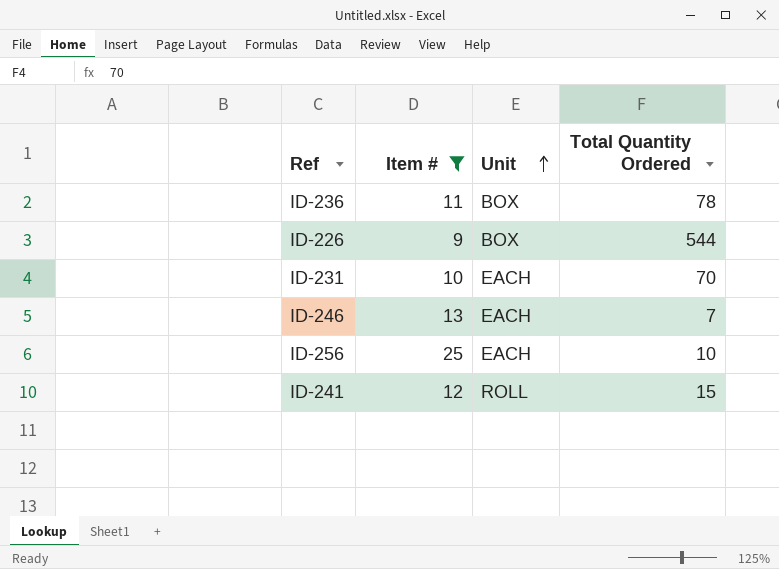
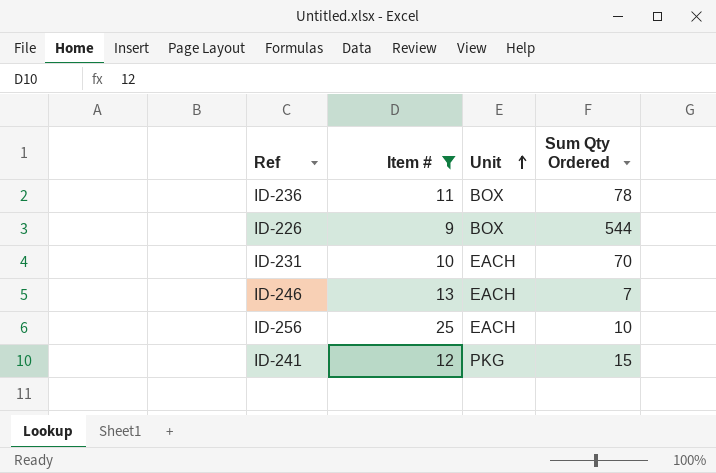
column name: Total Quantity Ordered -> Sum Qty Ordered
ID-241 | Unit: ROLL -> PKG

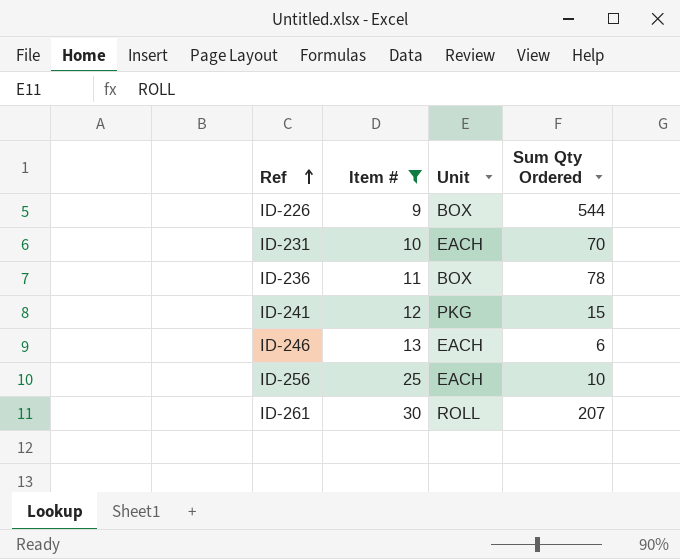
row order: Unit ascending -> Ref ascending
ID-246 | Sum Qty Ordered: 7 -> 6
row ID-261: none -> 30 | ROLL | 207

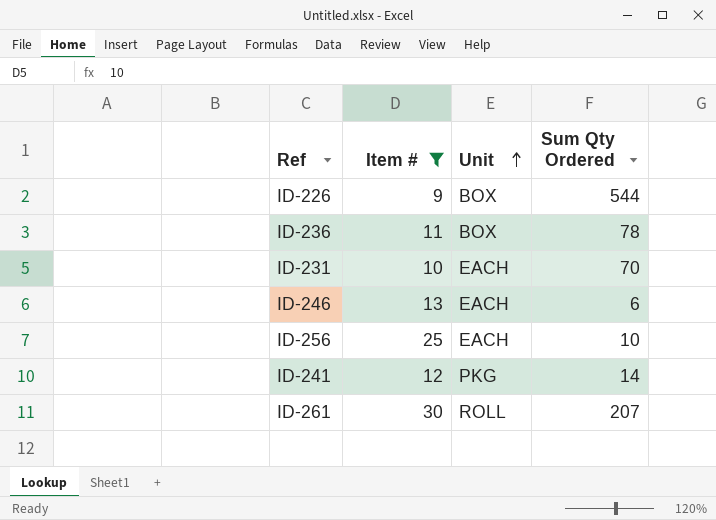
row order: Ref ascending -> Unit ascending
ID-241 | Sum Qty Ordered: 15 -> 14

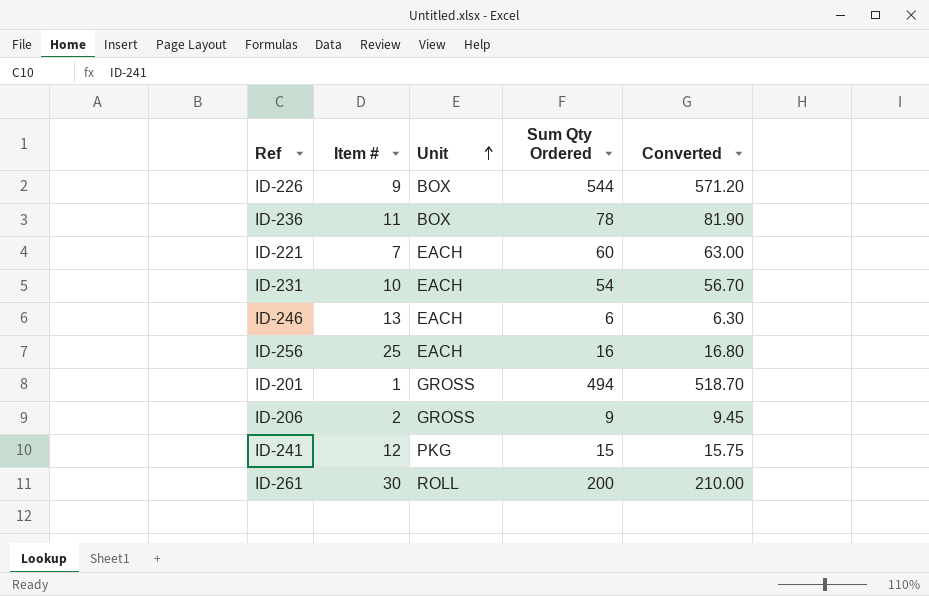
filter: Item # >= 9 -> none
column Converted | formula: none -> [Sum Qty Ordered] * 1.05
ID-231 | Sum Qty Ordered: 70 -> 54
ID-256 | Sum Qty Ordered: 10 -> 16
ID-241 | Sum Qty Ordered: 14 -> 15
ID-261 | Sum Qty Ordered: 207 -> 200

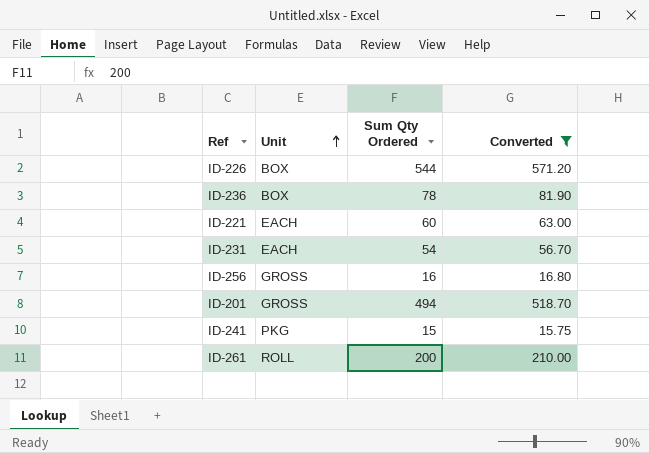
filter: none -> Converted >= 15.75
column Item # | position: 2 -> none
ID-256 | Unit: EACH -> GROSS

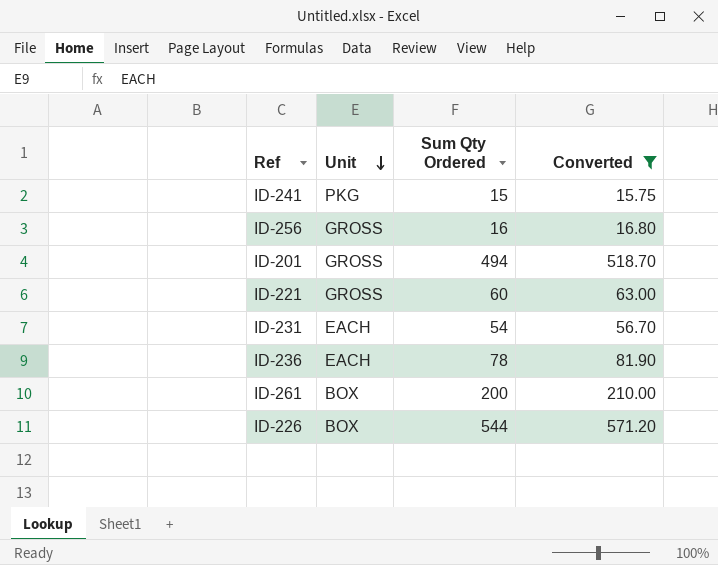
row order: Unit ascending -> Unit descending
ID-221 | Unit: EACH -> GROSS
ID-236 | Unit: BOX -> EACH
ID-261 | Unit: ROLL -> BOX

